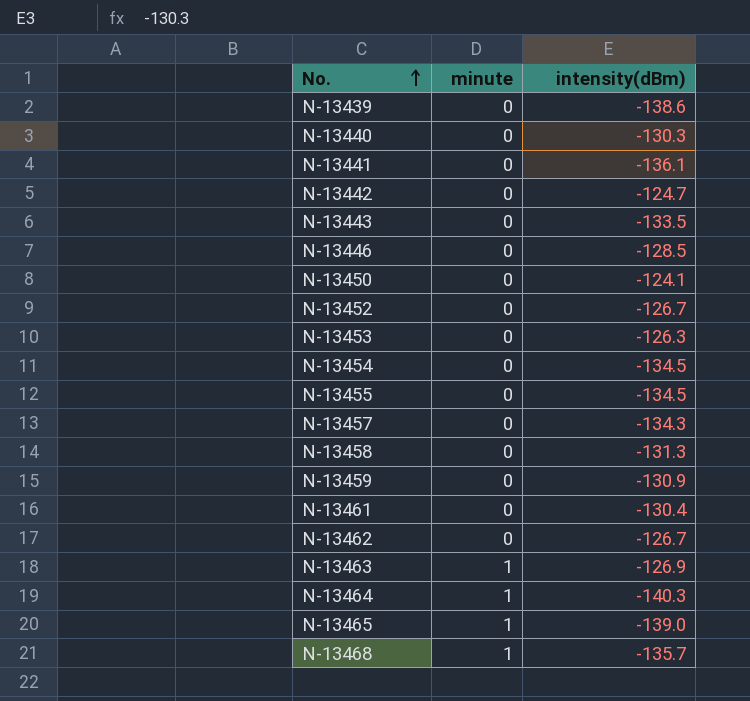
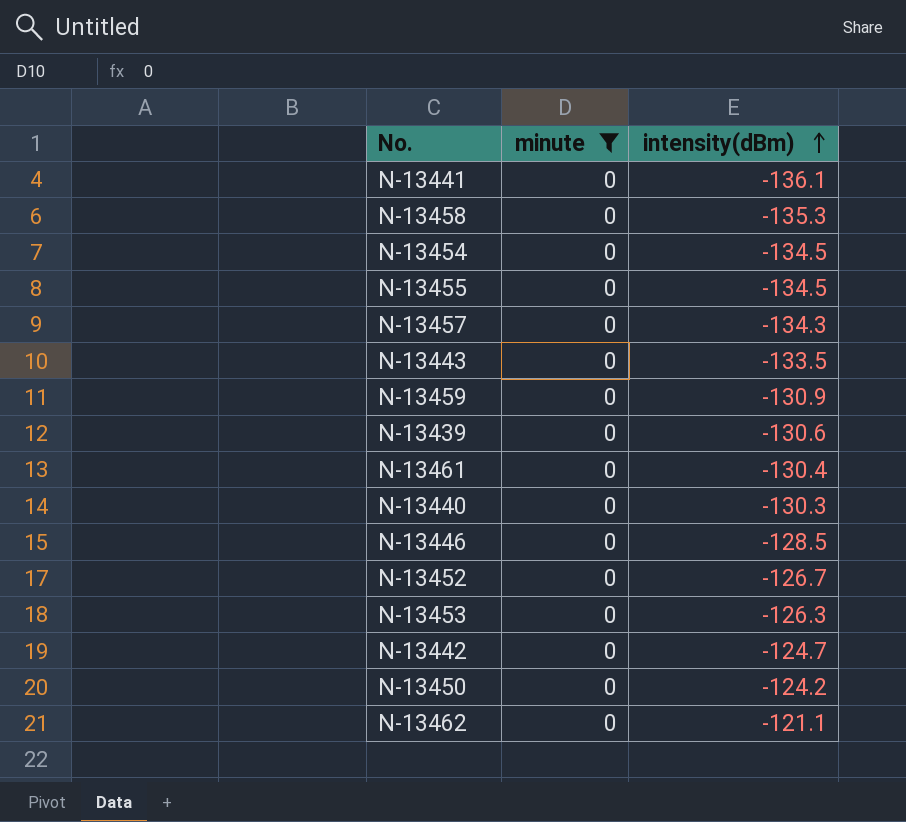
filter: none -> minute = 0
row order: No. ascending -> intensity(dBm) ascending
N-13458 | intensity(dBm): -131.3 -> -135.3
N-13439 | intensity(dBm): -138.6 -> -130.6
N-13450 | intensity(dBm): -124.1 -> -124.2
N-13462 | intensity(dBm): -126.7 -> -121.1

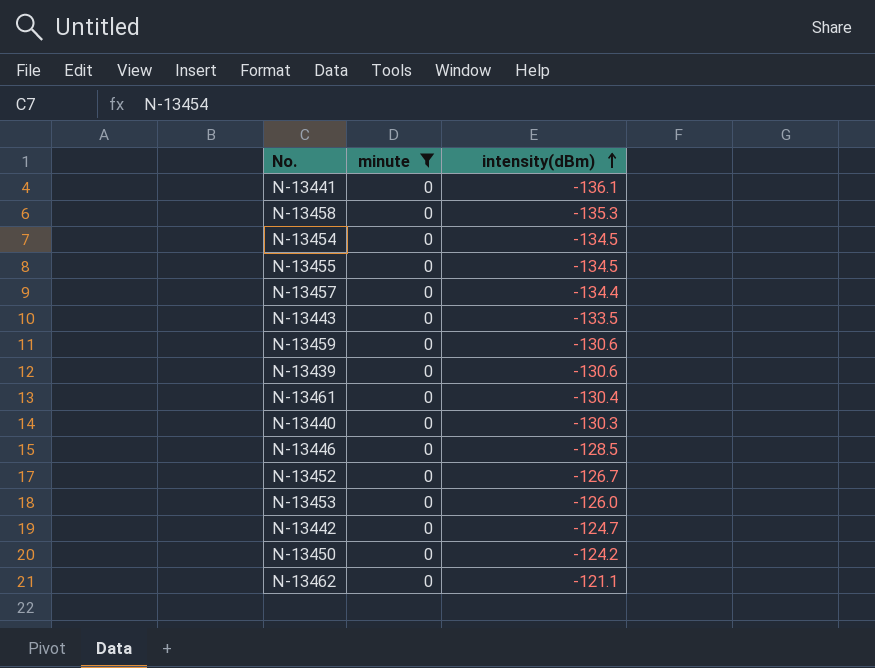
N-13457 | intensity(dBm): -134.3 -> -134.4
N-13459 | intensity(dBm): -130.9 -> -130.6
N-13453 | intensity(dBm): -126.3 -> -126.0

